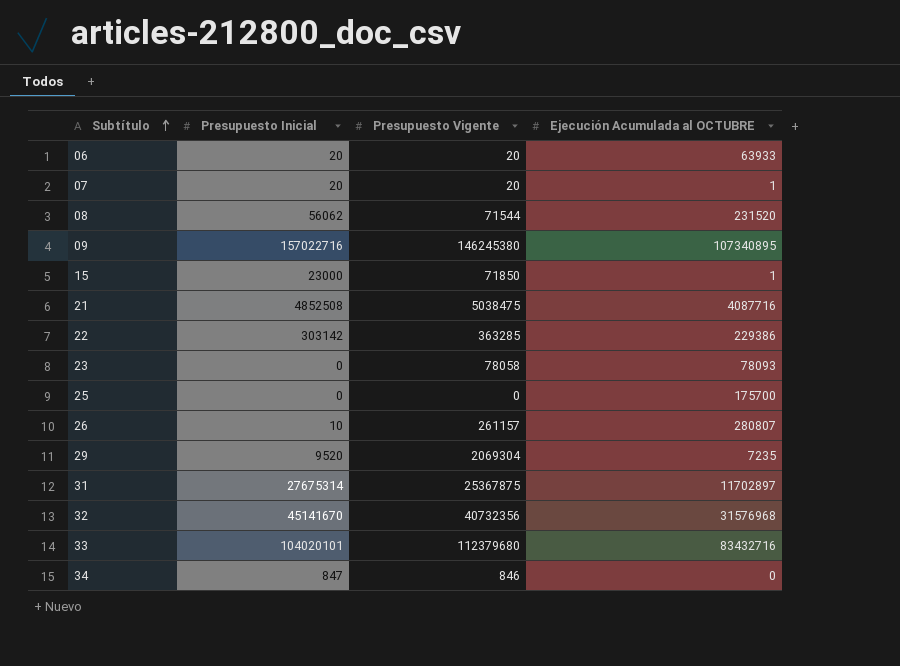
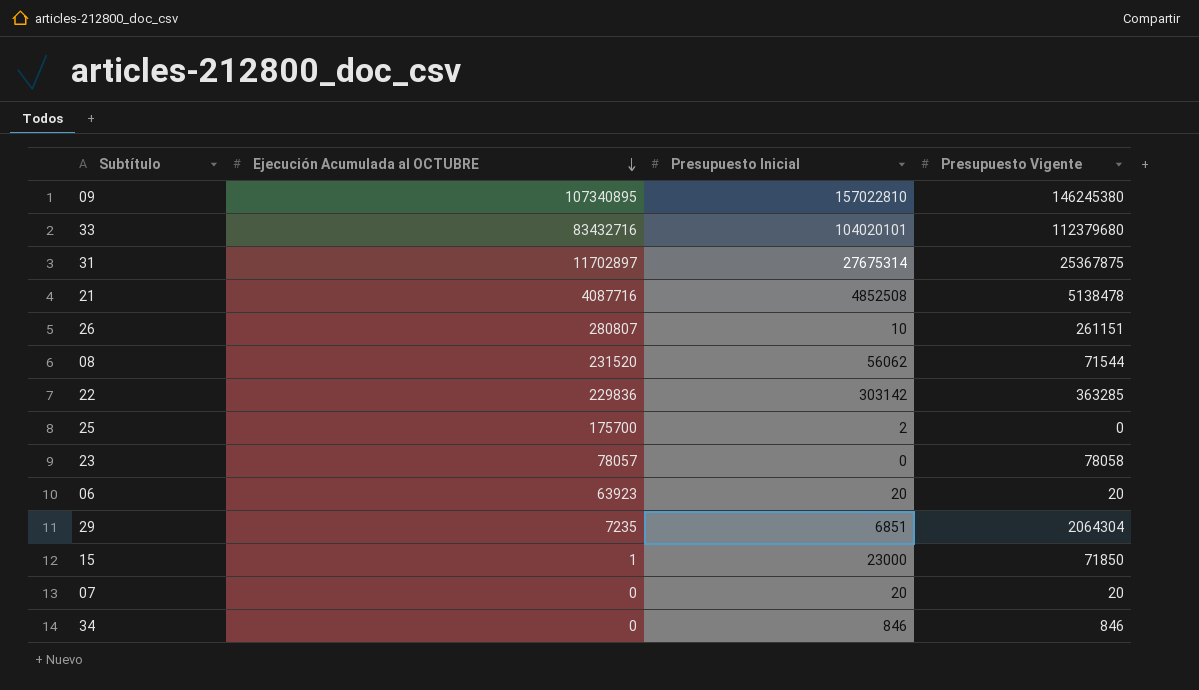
row order: Subtítulo ascending -> Ejecución Acumulada al OCTUBRE descending
column Ejecución Acumulada al OCTUBRE | position: 4 -> 2
row 32: 45141670 | 40732356 | 31576968 -> none
09 | Presupuesto Inicial: 157022716 -> 157022810
21 | Presupuesto Vigente: 5038475 -> 5138478
26 | Presupuesto Vigente: 261157 -> 261151
22 | Ejecución Acumulada al OCTUBRE: 229386 -> 229836
25 | Presupuesto Inicial: 0 -> 2
23 | Ejecución Acumulada al OCTUBRE: 78093 -> 78057
06 | Ejecución Acumulada al OCTUBRE: 63933 -> 63923
29 | Presupuesto Inicial: 9520 -> 6851
29 | Presupuesto Vigente: 2069304 -> 2064304
07 | Ejecución Acumulada al OCTUBRE: 1 -> 0
34 | Presupuesto Inicial: 847 -> 846

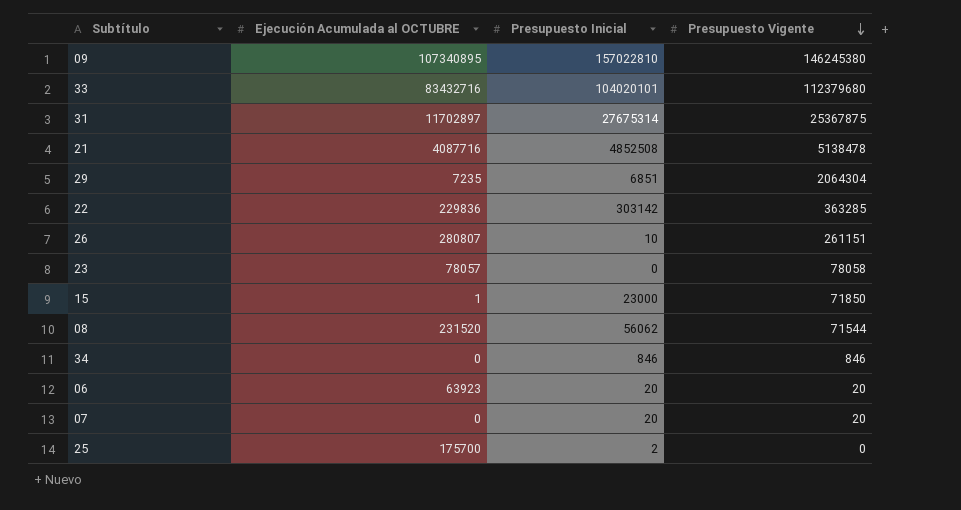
row order: Ejecución Acumulada al OCTUBRE descending -> Presupuesto Vigente descending

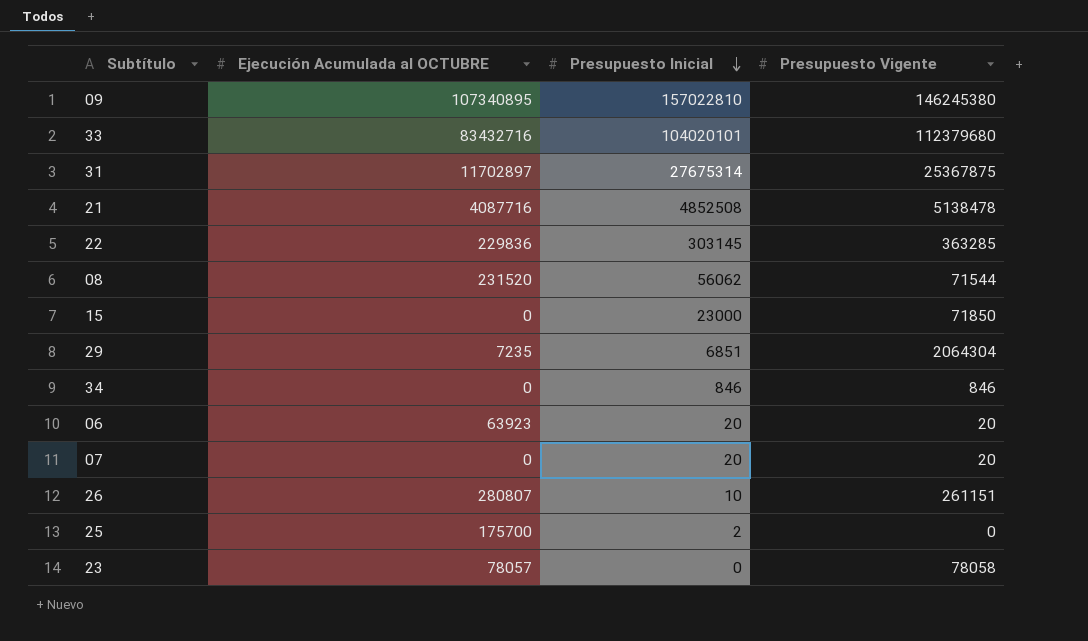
row order: Presupuesto Vigente descending -> Presupuesto Inicial descending
22 | Presupuesto Inicial: 303142 -> 303145
15 | Ejecución Acumulada al OCTUBRE: 1 -> 0

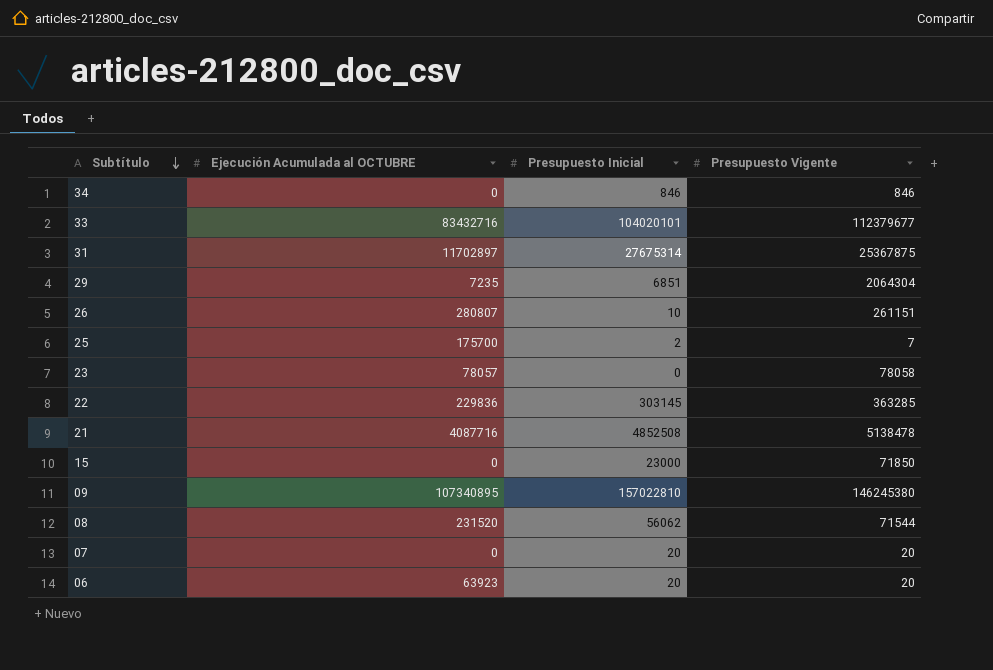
row order: Presupuesto Inicial descending -> Subtítulo descending
33 | Presupuesto Vigente: 112379680 -> 112379677
25 | Presupuesto Vigente: 0 -> 7

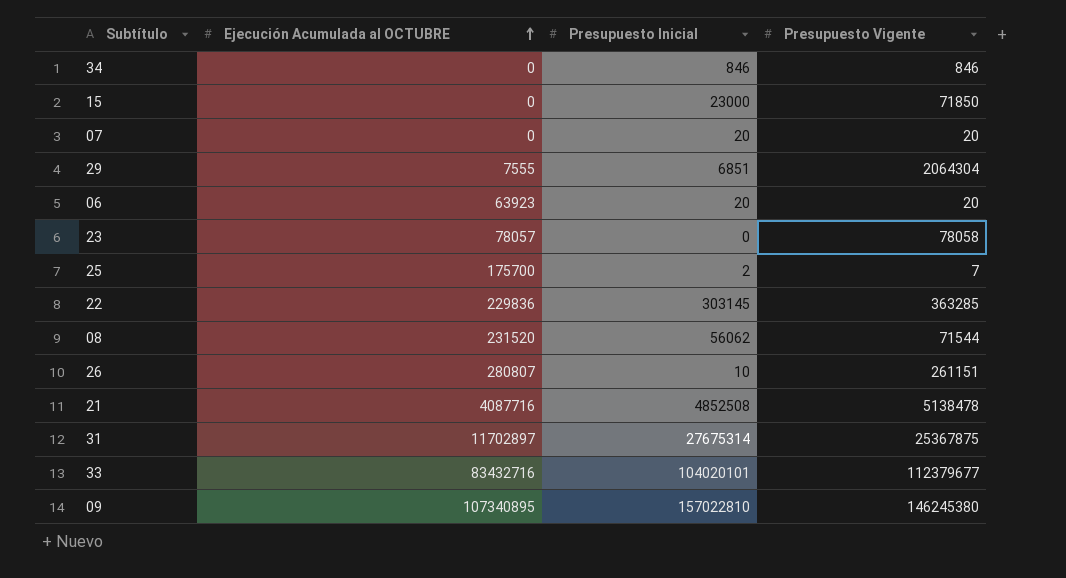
row order: Subtítulo descending -> Ejecución Acumulada al OCTUBRE ascending
29 | Ejecución Acumulada al OCTUBRE: 7235 -> 7555

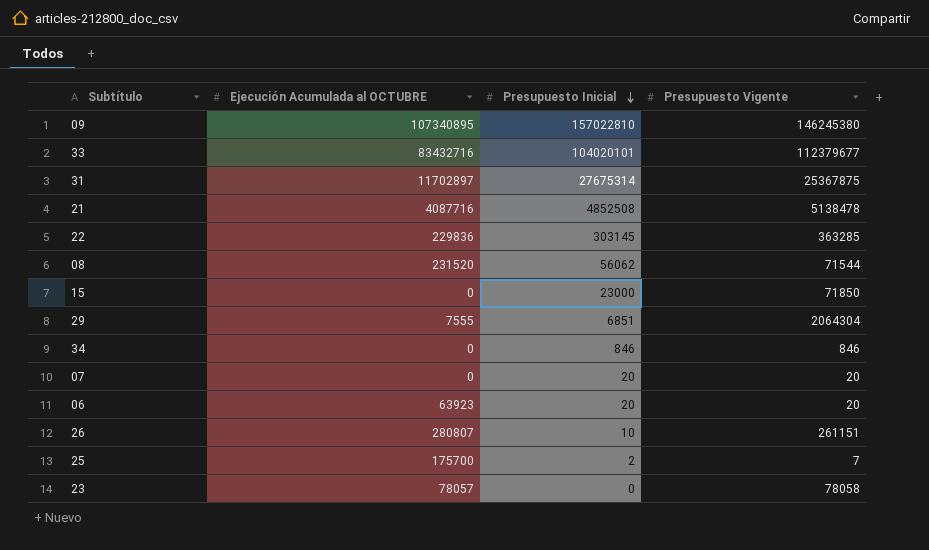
row order: Ejecución Acumulada al OCTUBRE ascending -> Presupuesto Inicial descending

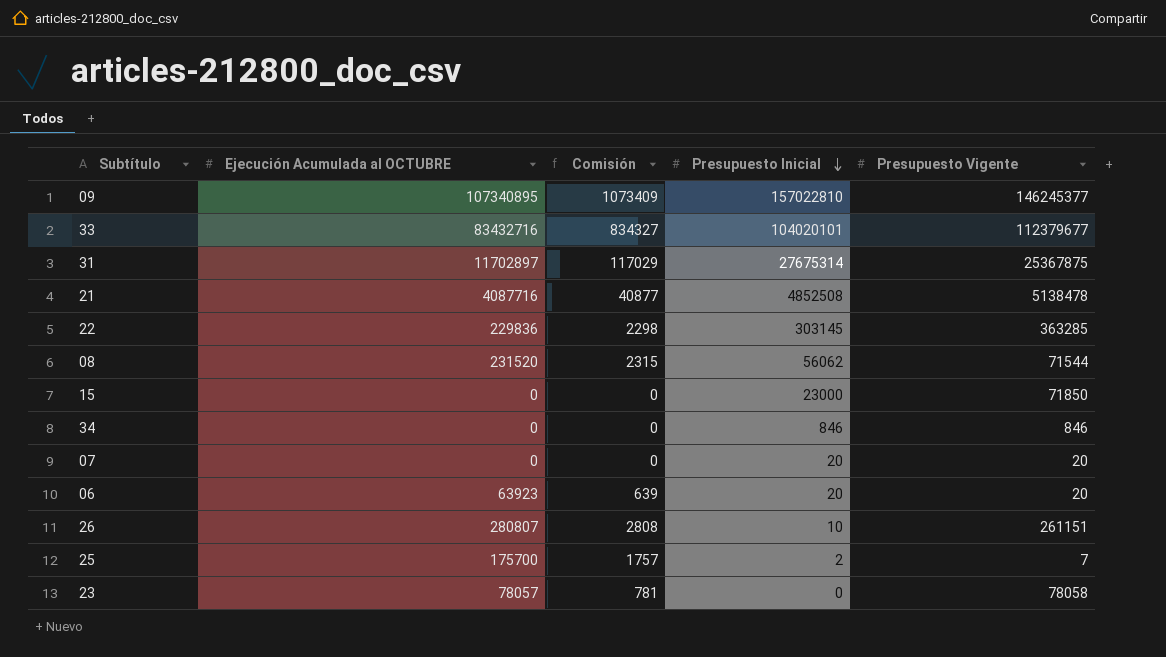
column Comisión | formula: none -> [Ejecución Acumulada al OCTUBRE] * 0,01
row 29: 7555 | 6851 | 2064304 -> none
09 | Presupuesto Vigente: 146245380 -> 146245377

